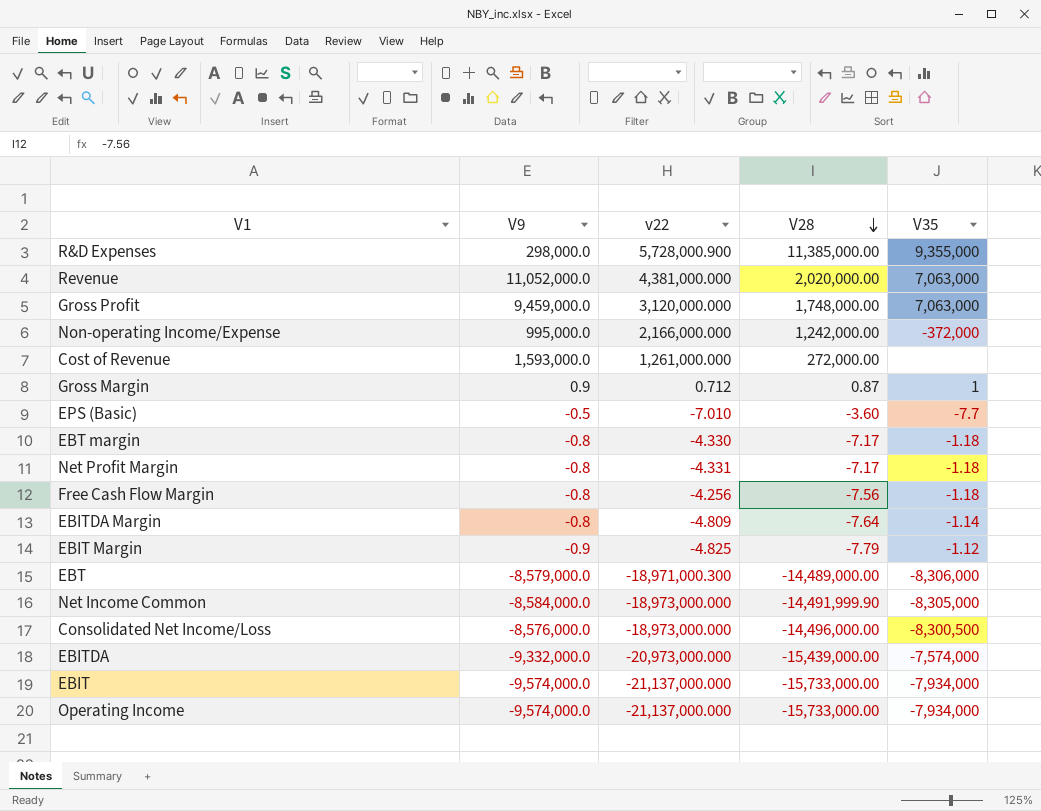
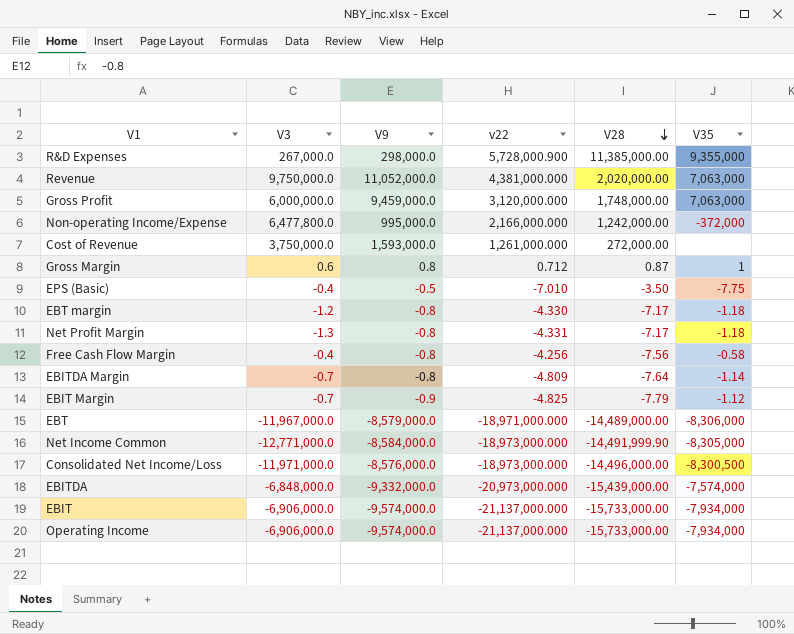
column V3 | position: none -> 2
Gross Margin | V9: 0.9 -> 0.8
EPS (Basic) | V28: -3.60 -> -3.50
EPS (Basic) | V35: -7.7 -> -7.75
Free Cash Flow Margin | V35: -1.18 -> -0.58
EBT | v22: -18,971,000.300 -> -18,971,000.000

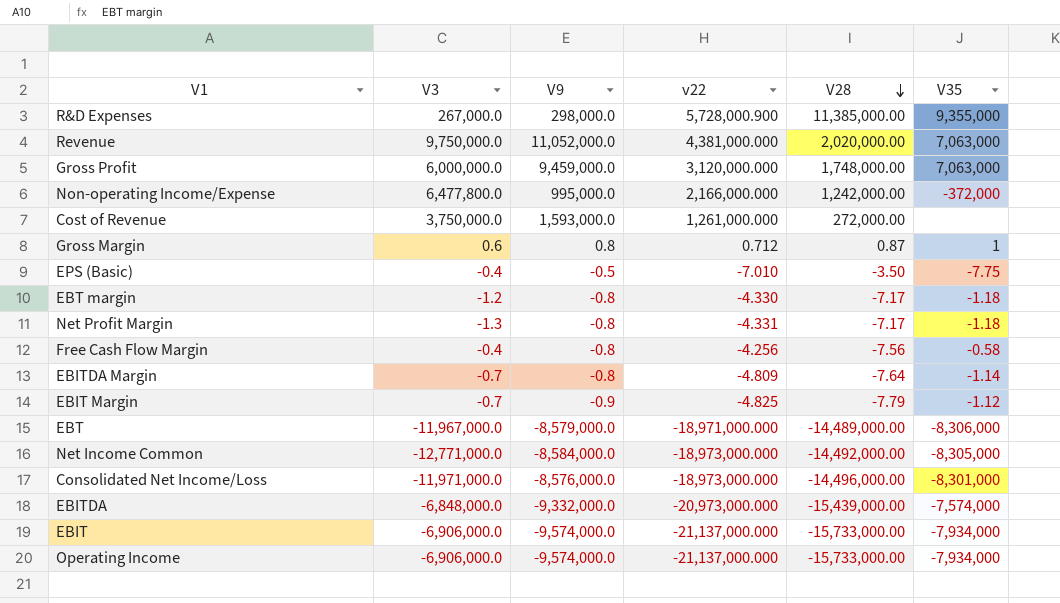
Net Income Common | V28: -14,491,999.90 -> -14,492,000.00
Consolidated Net Income/Loss | V35: -8,300,500 -> -8,301,000

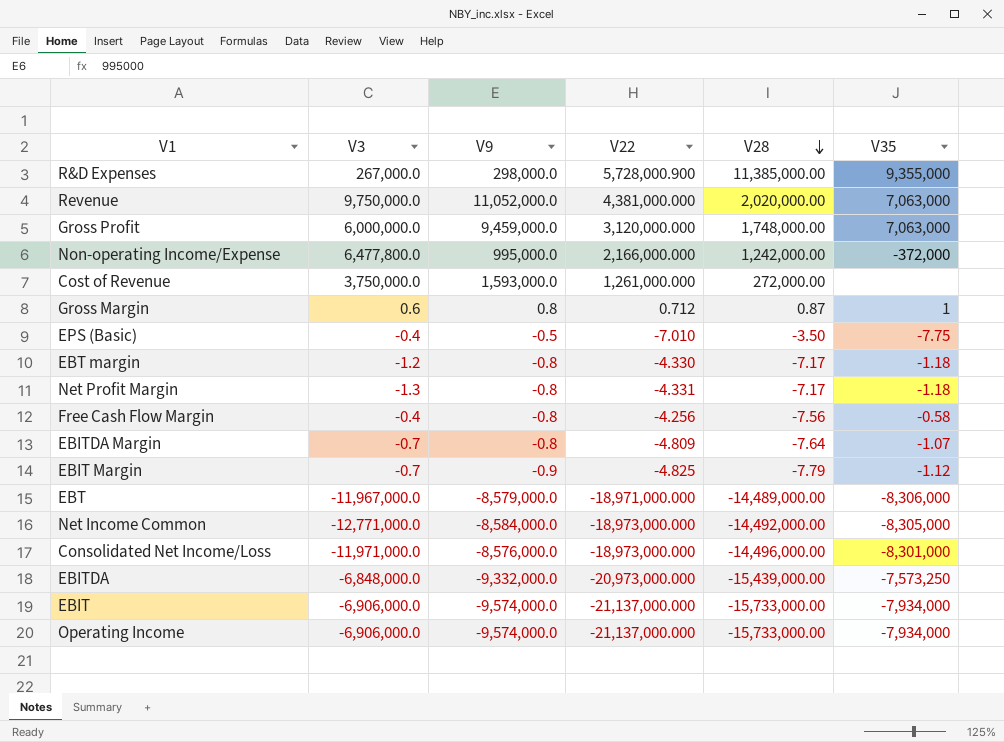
column name: v22 -> V22
EBITDA Margin | V35: -1.14 -> -1.07
EBITDA | V35: -7,574,000 -> -7,573,250

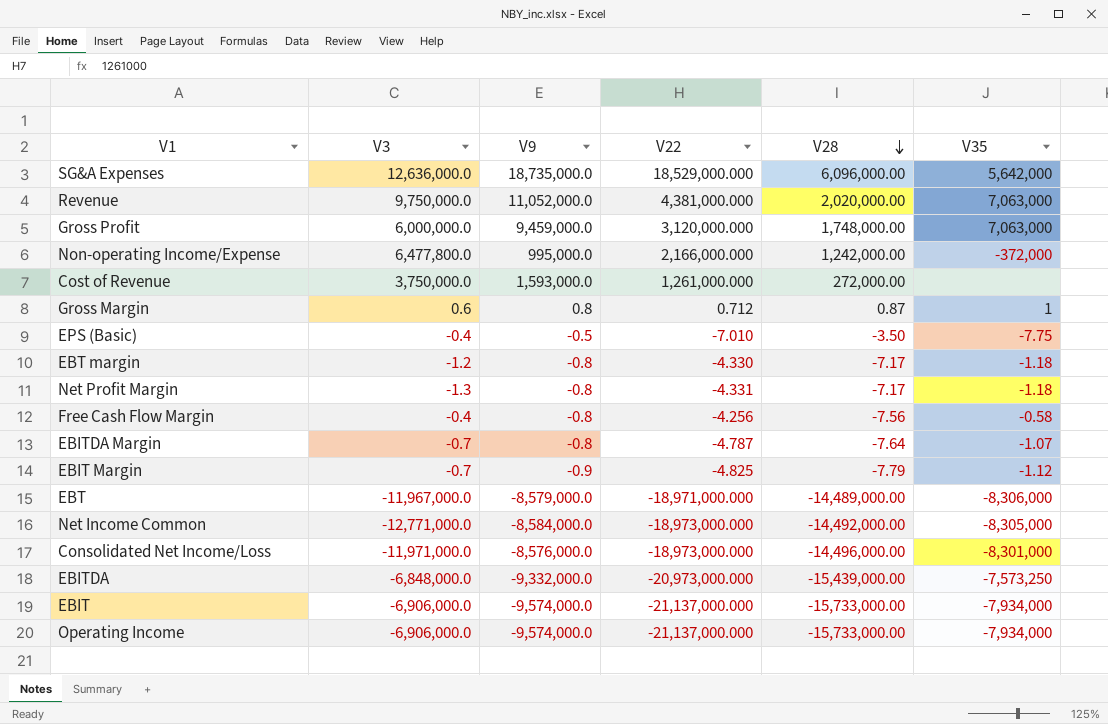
row R&D Expenses: 267,000.0 | 298,000.0 | 5,728,000.900 | 11,385,000.00 | 9,355,000 -> none
row SG&A Expenses: none -> 12,636,000.0 | 18,735,000.0 | 18,529,000.000 | 6,096,000.00 | 5,642,000
EBITDA Margin | V22: -4.809 -> -4.787

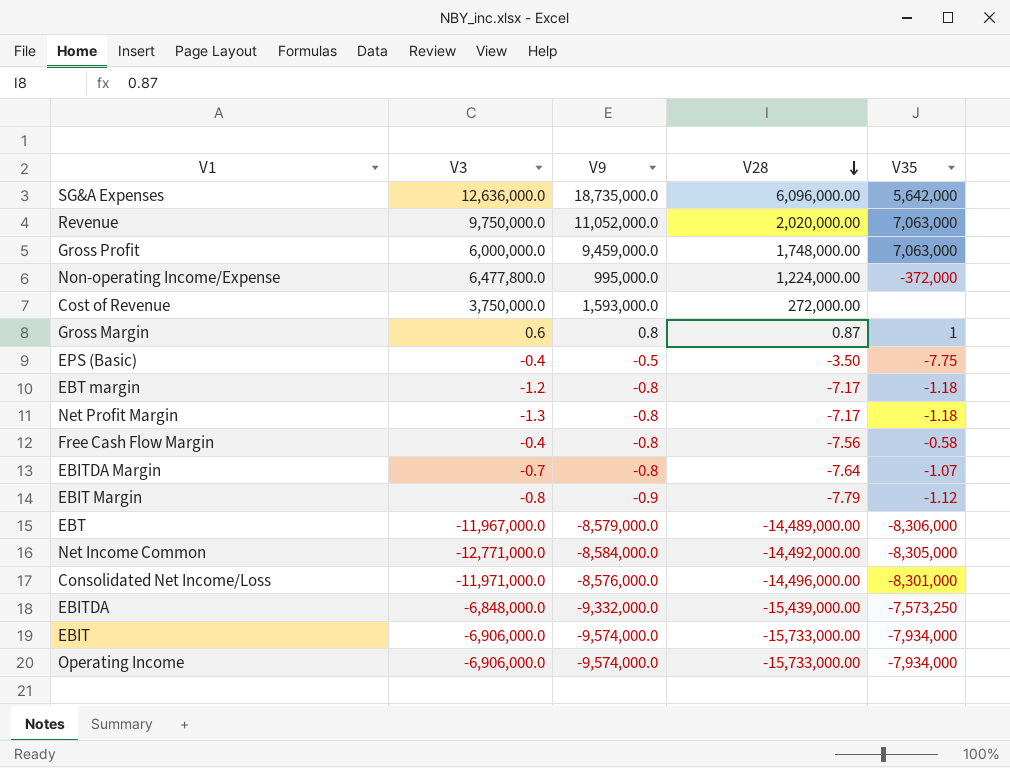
column V22 | position: 4 -> none
Non-operating Income/Expense | V28: 1,242,000.00 -> 1,224,000.00
EBIT Margin | V3: -0.7 -> -0.8

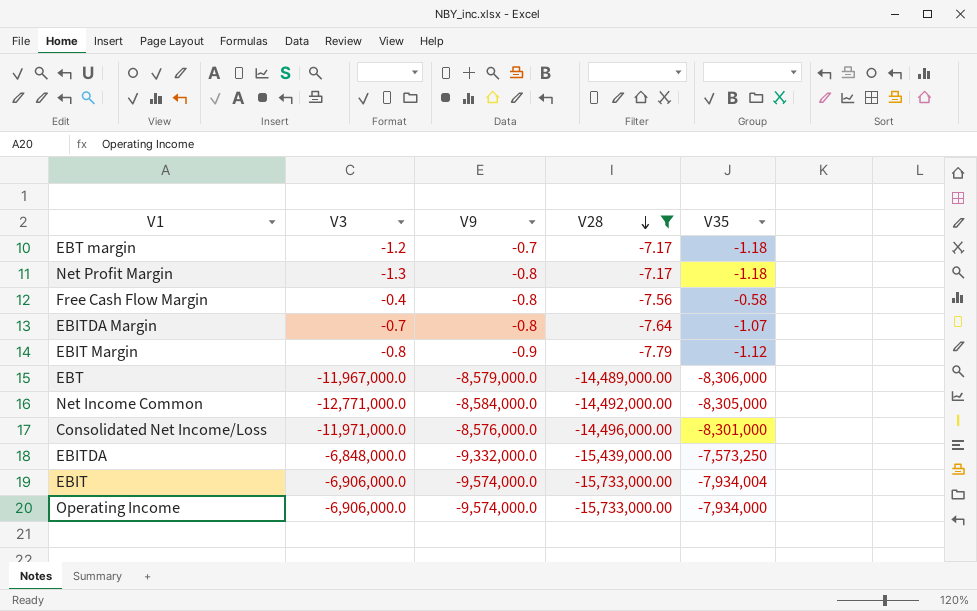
filter: none -> V28 <= -7.17
EBT margin | V9: -0.8 -> -0.7
EBIT | V35: -7,934,000 -> -7,934,004

